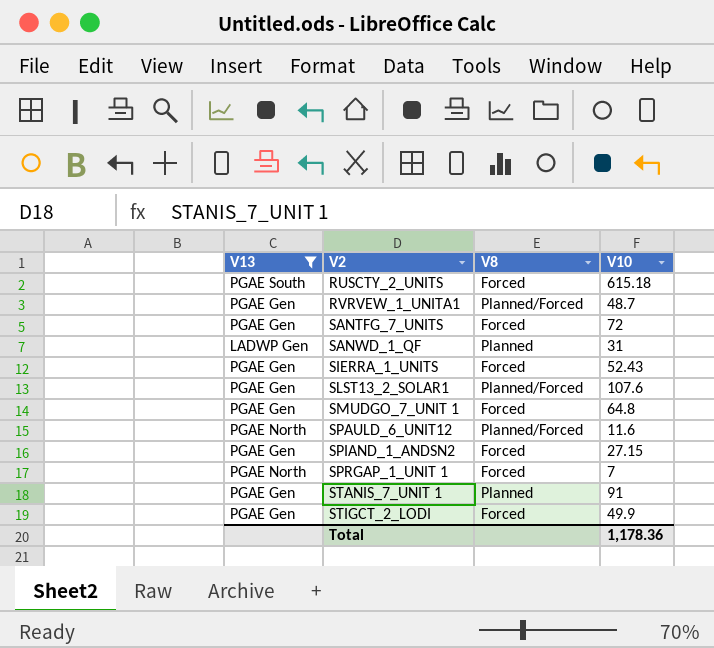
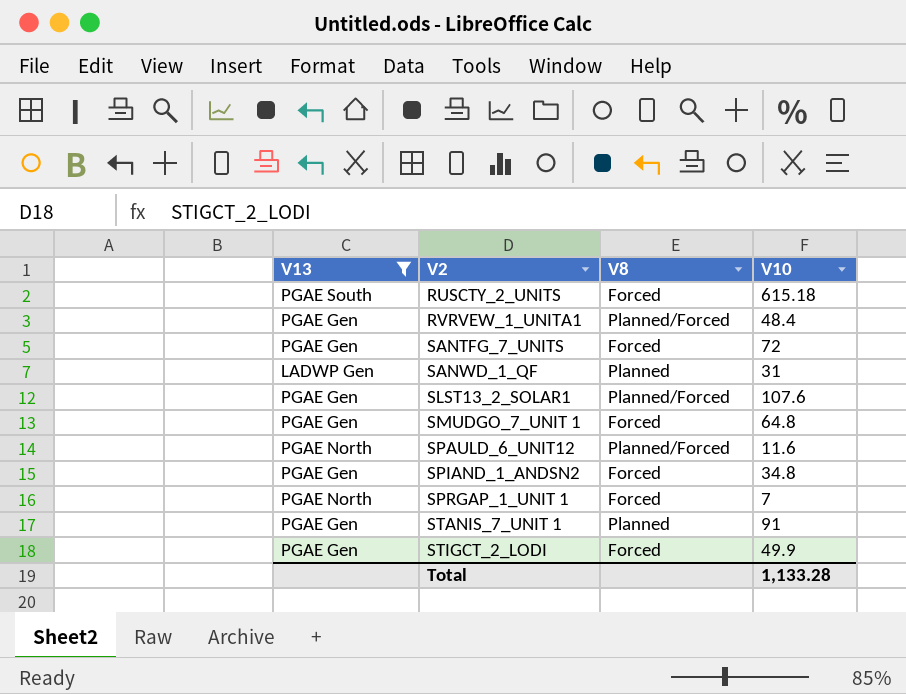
row SIERRA_1_UNITS: PGAE Gen | Forced | 52.43 -> none
RVRVEW_1_UNITA1 | V10: 48.7 -> 48.4
SPIAND_1_ANDSN2 | V10: 27.15 -> 34.8
Total | V10: 1,178.36 -> 1,133.28

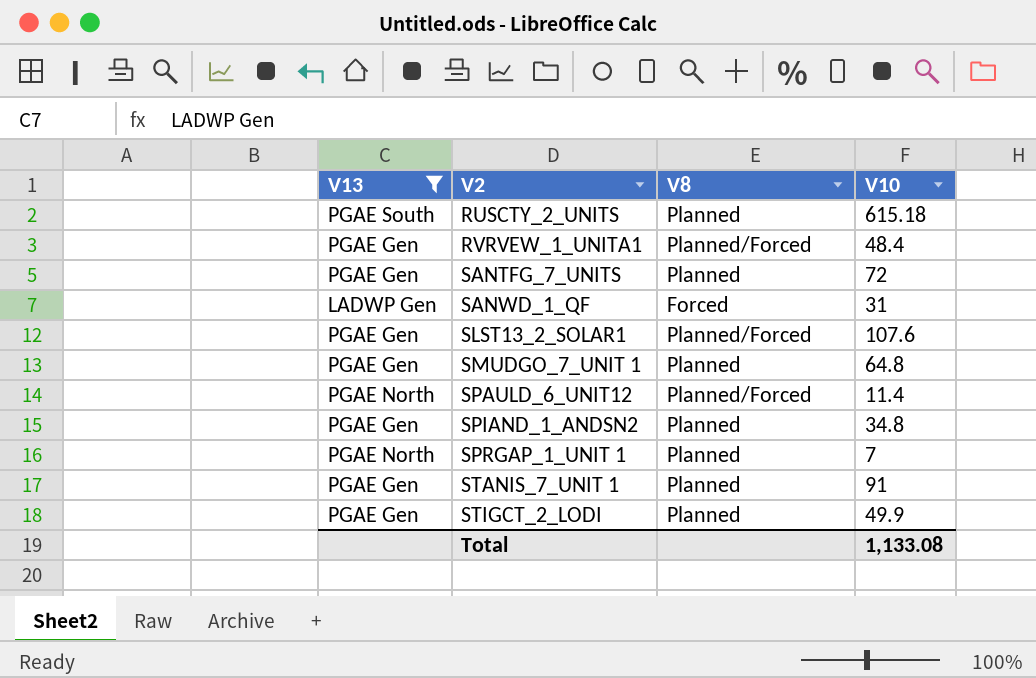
RUSCTY_2_UNITS | V8: Forced -> Planned
SANTFG_7_UNITS | V8: Forced -> Planned
SANWD_1_QF | V8: Planned -> Forced
SMUDGO_7_UNIT 1 | V8: Forced -> Planned
SPAULD_6_UNIT12 | V10: 11.6 -> 11.4
SPIAND_1_ANDSN2 | V8: Forced -> Planned
SPRGAP_1_UNIT 1 | V8: Forced -> Planned
STIGCT_2_LODI | V8: Forced -> Planned
Total | V10: 1,133.28 -> 1,133.08

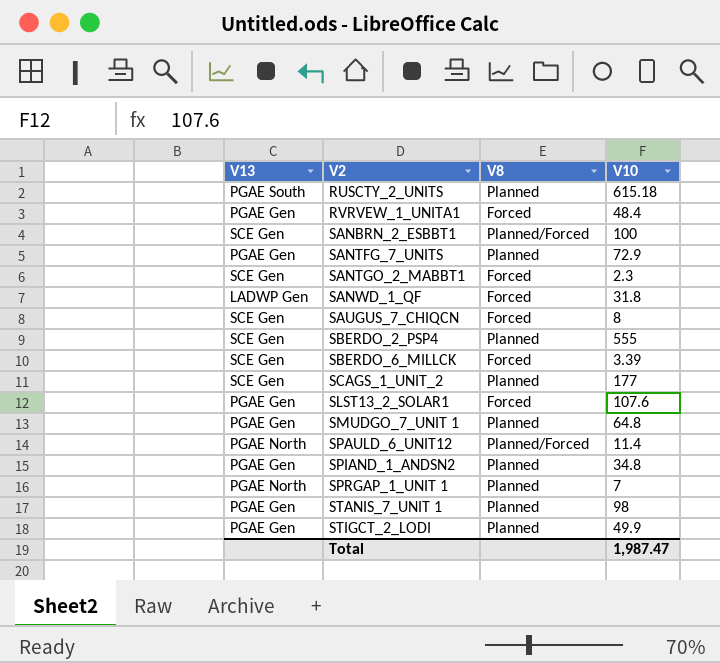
filter: V13 != SCE Gen -> none
RVRVEW_1_UNITA1 | V8: Planned/Forced -> Forced
SANTFG_7_UNITS | V10: 72 -> 72.9
SANWD_1_QF | V10: 31 -> 31.8
SLST13_2_SOLAR1 | V8: Planned/Forced -> Forced
STANIS_7_UNIT 1 | V10: 91 -> 98
Total | V10: 1,133.08 -> 1,987.47

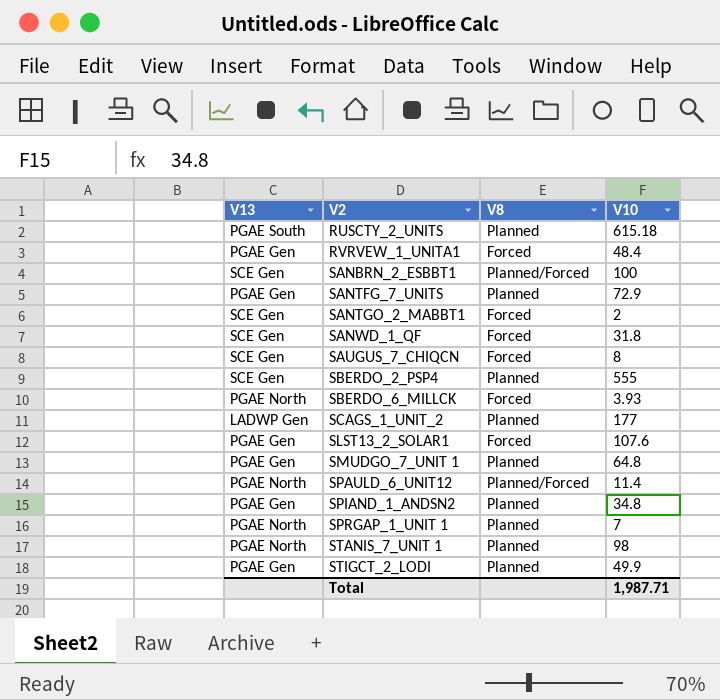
SANTGO_2_MABBT1 | V10: 2.3 -> 2
SANWD_1_QF | V13: LADWP Gen -> SCE Gen
SBERDO_6_MILLCK | V13: SCE Gen -> PGAE North
SBERDO_6_MILLCK | V10: 3.39 -> 3.93
SCAGS_1_UNIT_2 | V13: SCE Gen -> LADWP Gen
STANIS_7_UNIT 1 | V13: PGAE Gen -> PGAE North
Total | V10: 1,987.47 -> 1,987.71

